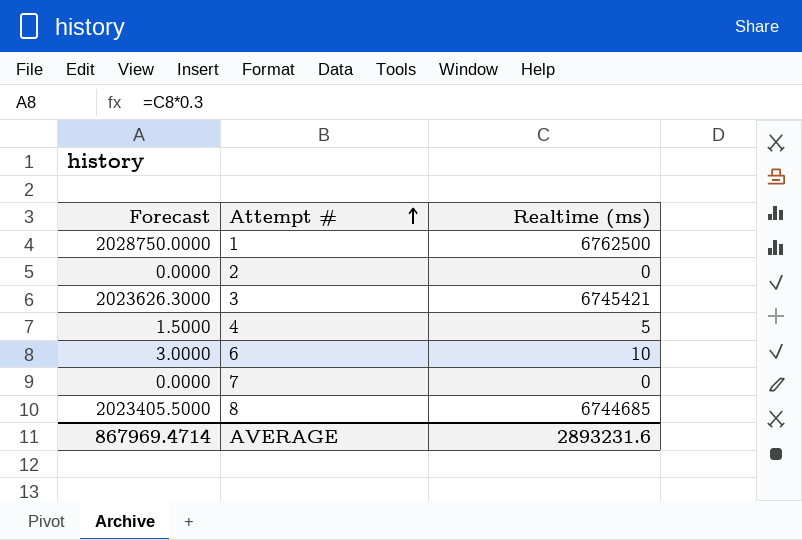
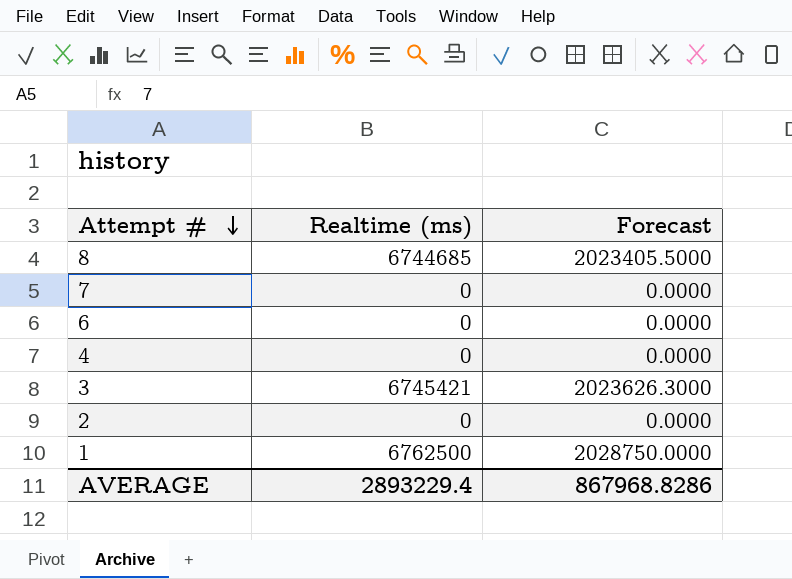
row order: Attempt # ascending -> Attempt # descending
column Forecast | position: 1 -> 3
6 | Realtime (ms): 10 -> 0
6 | Forecast: 3.0000 -> 0.0000
4 | Realtime (ms): 5 -> 0
4 | Forecast: 1.5000 -> 0.0000
AVERAGE | Realtime (ms): 2893231.6 -> 2893229.4
AVERAGE | Forecast: 867969.4714 -> 867968.8286

